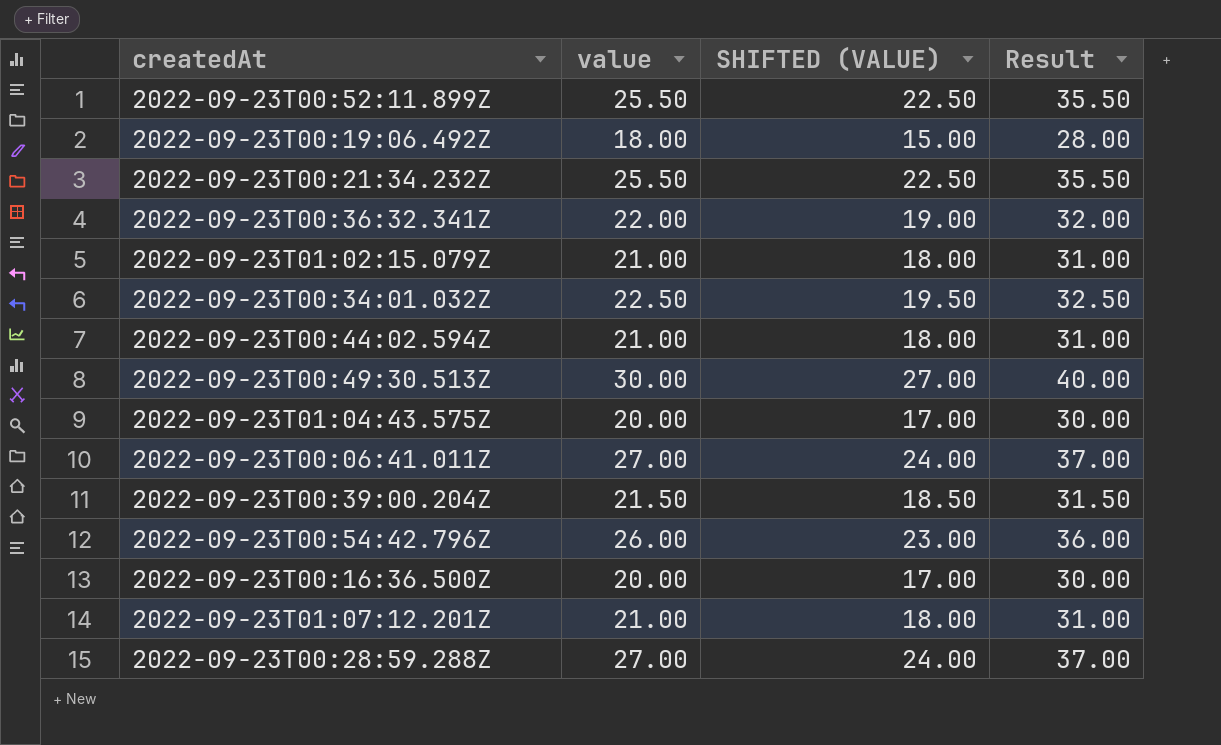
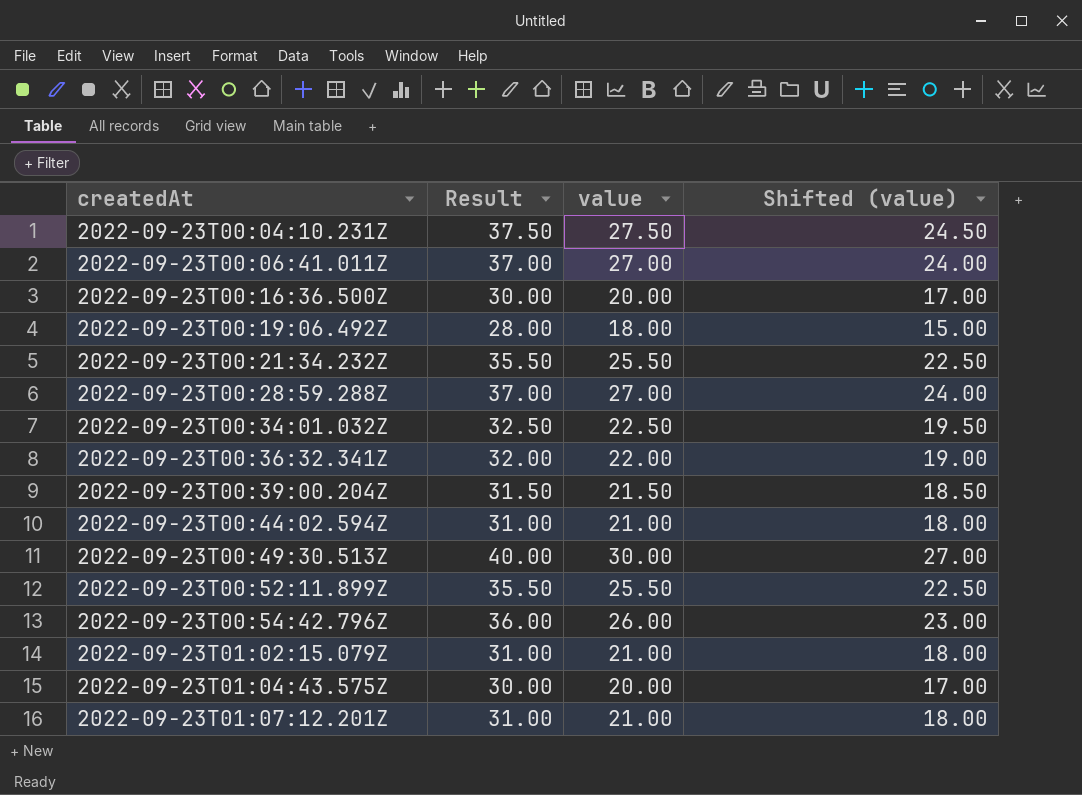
row order: none -> createdAt ascending
column Result | position: 4 -> 2
column name: SHIFTED (VALUE) -> Shifted (value)
row 2022-09-23T00:04:10.231Z: none -> 37.50 | 27.50 | 24.50

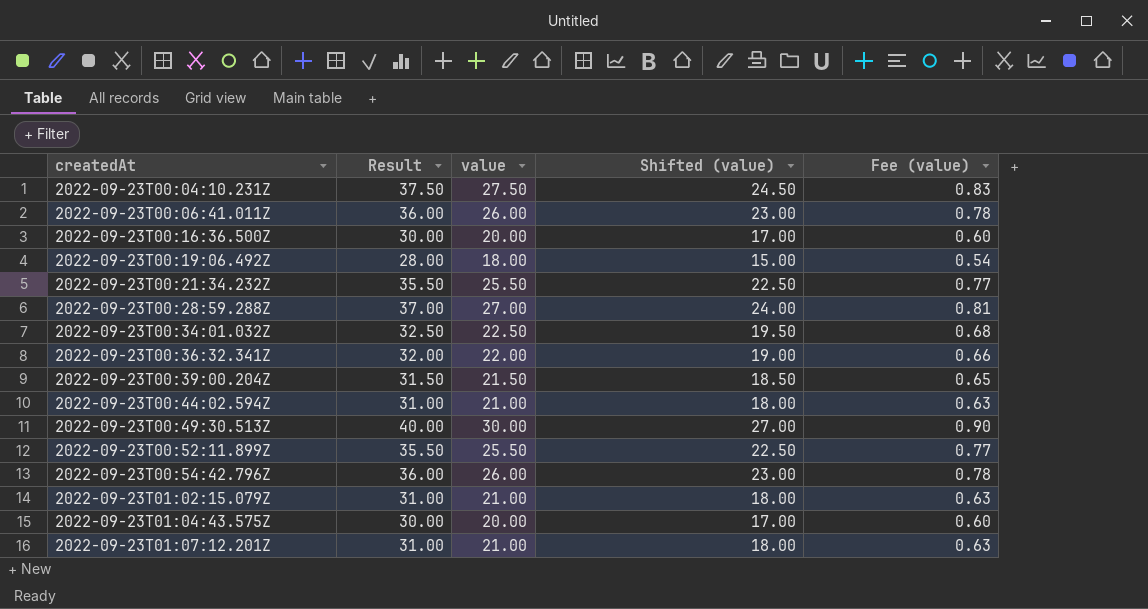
column Fee (value) | formula: none -> [value] * 0.03
2022-09-23T00:06:41.011Z | Result: 37.00 -> 36.00
2022-09-23T00:06:41.011Z | value: 27.00 -> 26.00
2022-09-23T00:06:41.011Z | Shifted (value): 24.00 -> 23.00

